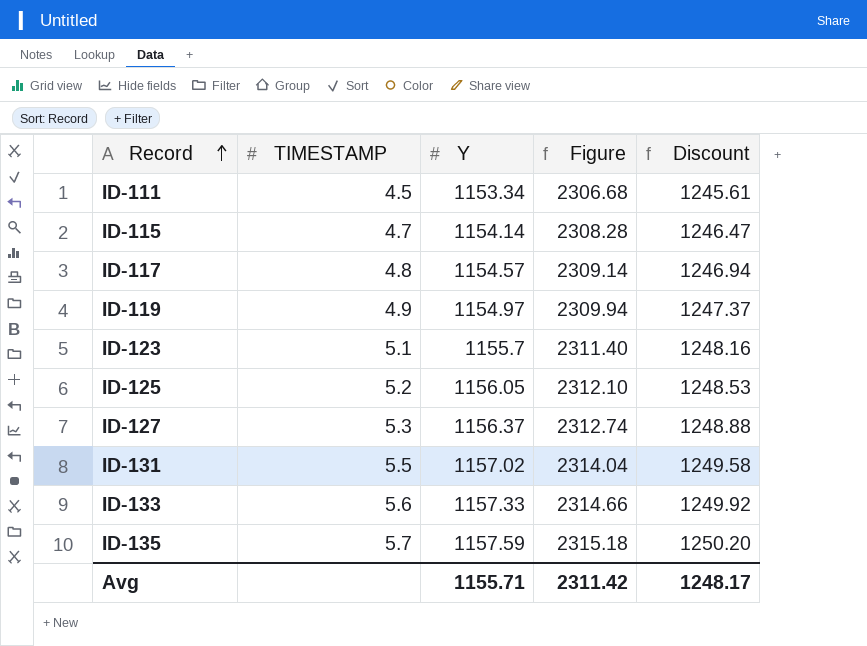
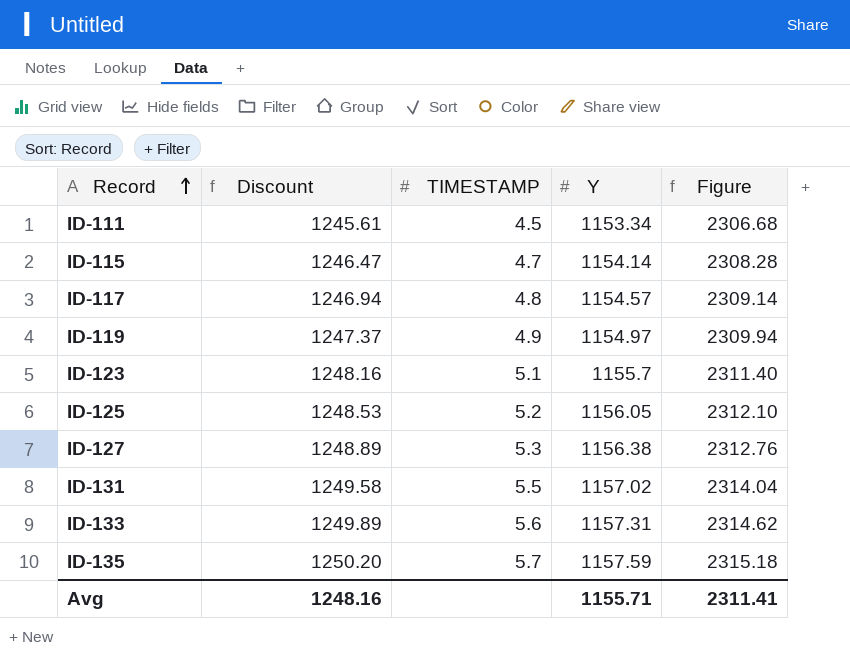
column Discount | position: 5 -> 2
ID-127 | Discount: 1248.88 -> 1248.89
ID-127 | Y: 1156.37 -> 1156.38
ID-127 | Figure: 2312.74 -> 2312.76
ID-133 | Discount: 1249.92 -> 1249.89
ID-133 | Y: 1157.33 -> 1157.31
ID-133 | Figure: 2314.66 -> 2314.62
Avg | Discount: 1248.17 -> 1248.16
Avg | Figure: 2311.42 -> 2311.41

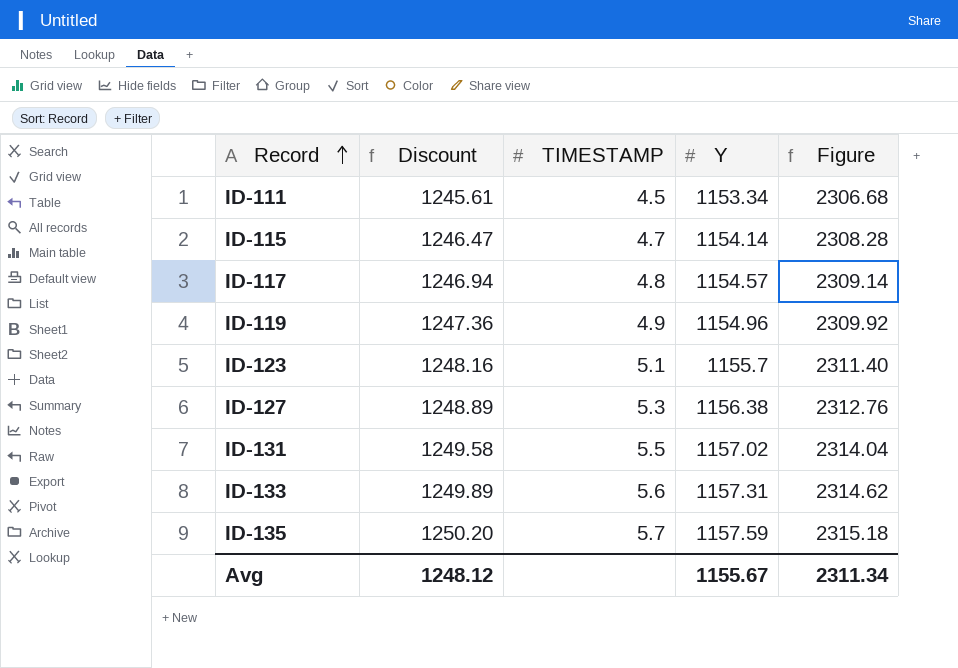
row ID-125: 1248.53 | 5.2 | 1156.05 | 2312.10 -> none
ID-119 | Discount: 1247.37 -> 1247.36
ID-119 | Y: 1154.97 -> 1154.96
ID-119 | Figure: 2309.94 -> 2309.92
Avg | Discount: 1248.16 -> 1248.12
Avg | Y: 1155.71 -> 1155.67
Avg | Figure: 2311.41 -> 2311.34

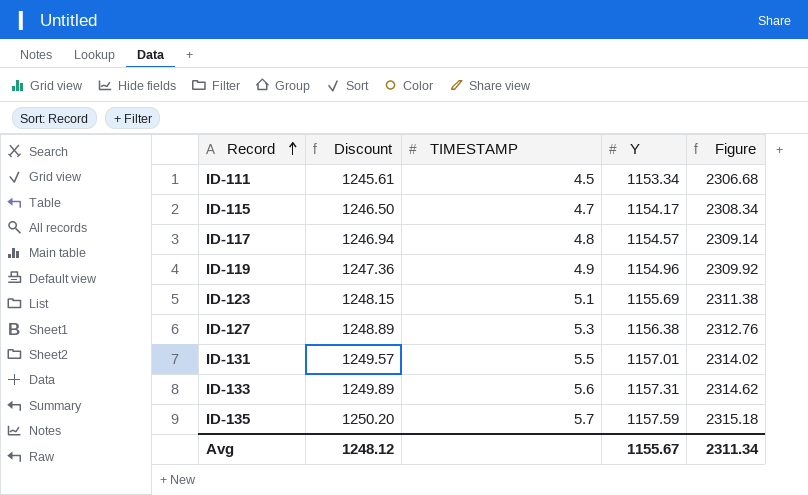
ID-115 | Discount: 1246.47 -> 1246.50
ID-115 | Y: 1154.14 -> 1154.17
ID-115 | Figure: 2308.28 -> 2308.34
ID-123 | Discount: 1248.16 -> 1248.15
ID-123 | Y: 1155.7 -> 1155.69
ID-123 | Figure: 2311.40 -> 2311.38
ID-131 | Discount: 1249.58 -> 1249.57
ID-131 | Y: 1157.02 -> 1157.01
ID-131 | Figure: 2314.04 -> 2314.02

